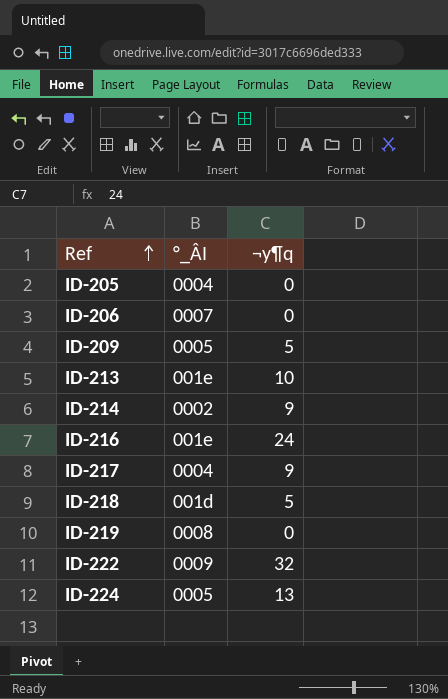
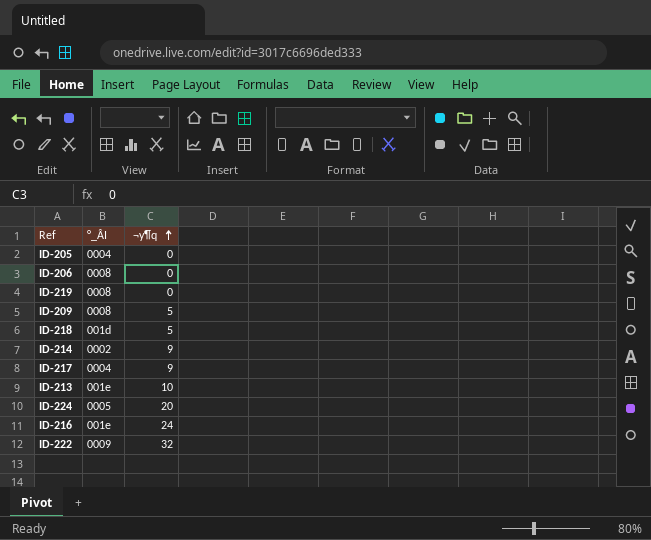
row order: Ref ascending -> ¬y¶q ascending
ID-206 | °_ÂI: 0007 -> 0008
ID-209 | °_ÂI: 0005 -> 0008
ID-224 | ¬y¶q: 13 -> 20

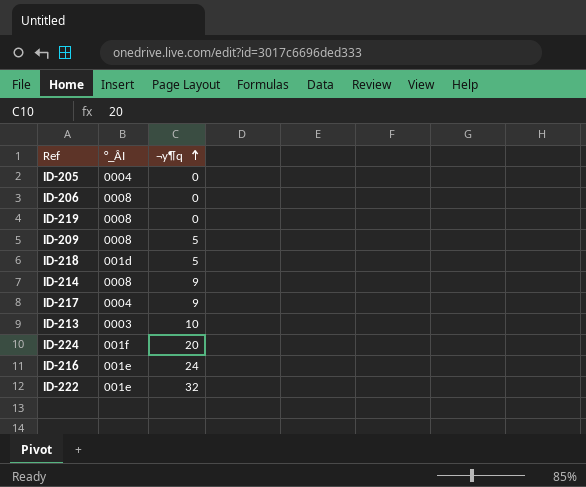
ID-214 | °_ÂI: 0002 -> 0008
ID-213 | °_ÂI: 001e -> 0003
ID-224 | °_ÂI: 0005 -> 001f
ID-222 | °_ÂI: 0009 -> 001e

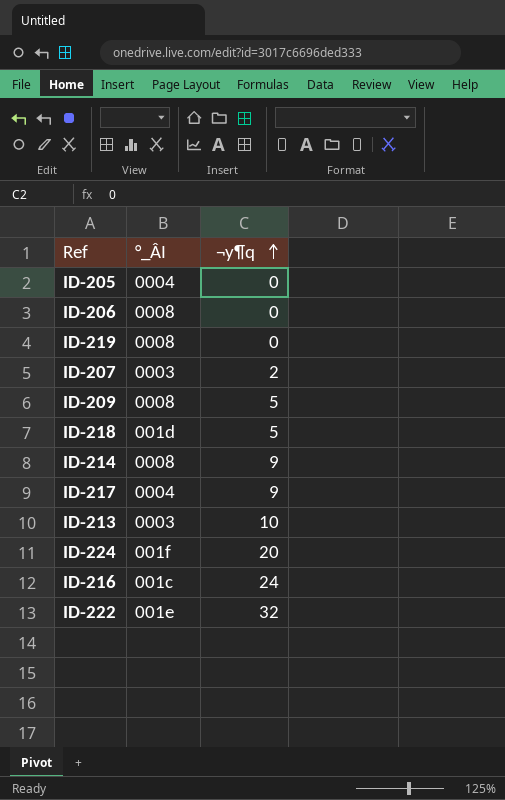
row ID-207: none -> 0003 | 2
ID-216 | °_ÂI: 001e -> 001c

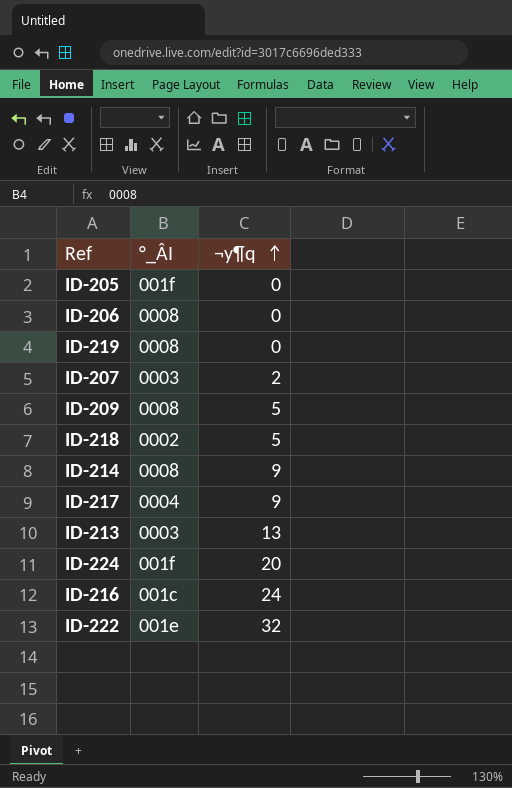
ID-205 | °_ÂI: 0004 -> 001f
ID-218 | °_ÂI: 001d -> 0002
ID-213 | ¬y¶q: 10 -> 13

